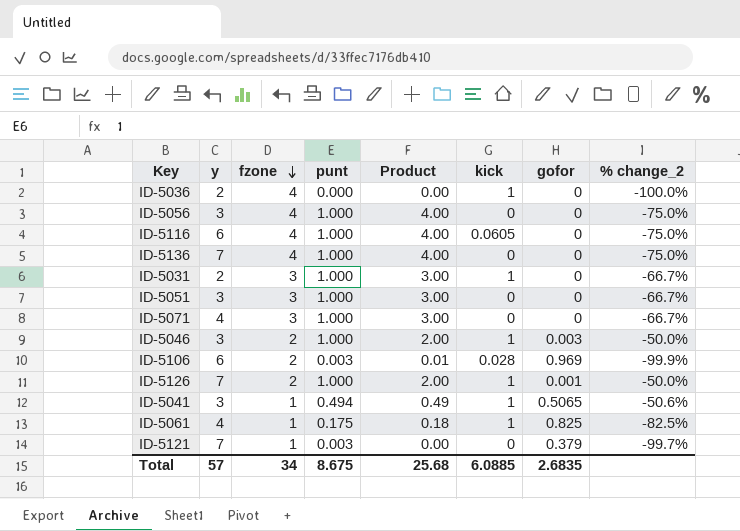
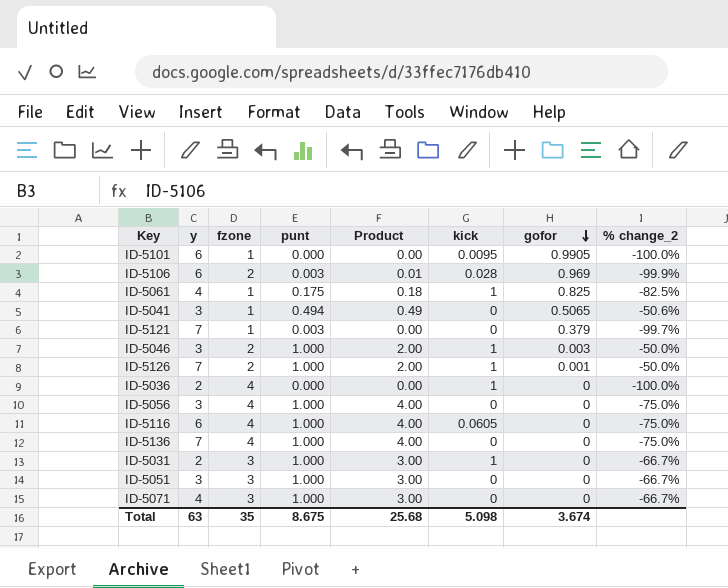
row order: fzone descending -> gofor descending
row ID-5101: none -> 6 | 1 | 0.000 | 0.00 | 0.0095 | 0.9905 | -100.0%
ID-5041 | kick: 1 -> 0
Total | y: 57 -> 63
Total | fzone: 34 -> 35
Total | kick: 6.0885 -> 5.098
Total | gofor: 2.6835 -> 3.674

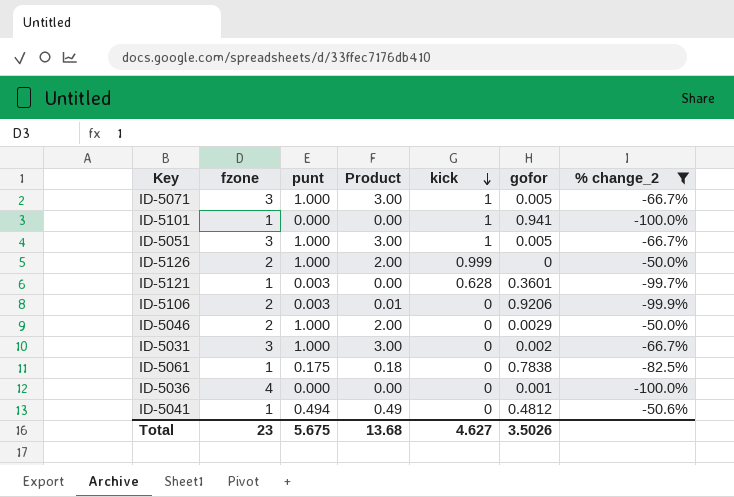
filter: none -> % change_2 != -75.0%
row order: gofor descending -> kick descending
column y | position: 2 -> none
ID-5071 | kick: 0 -> 1
ID-5071 | gofor: 0 -> 0.005
ID-5101 | kick: 0.0095 -> 1
ID-5101 | gofor: 0.9905 -> 0.941
ID-5051 | kick: 0 -> 1
ID-5051 | gofor: 0 -> 0.005
ID-5126 | kick: 1 -> 0.999
ID-5126 | gofor: 0.001 -> 0
ID-5121 | kick: 0 -> 0.628
ID-5121 | gofor: 0.379 -> 0.3601
ID-5106 | kick: 0.028 -> 0
ID-5106 | gofor: 0.969 -> 0.9206
ID-5046 | kick: 1 -> 0
ID-5046 | gofor: 0.003 -> 0.0029
ID-5031 | kick: 1 -> 0
ID-5031 | gofor: 0 -> 0.002
ID-5061 | kick: 1 -> 0
ID-5061 | gofor: 0.825 -> 0.7838
ID-5036 | kick: 1 -> 0
ID-5036 | gofor: 0 -> 0.001
ID-5041 | gofor: 0.5065 -> 0.4812
Total | fzone: 35 -> 23
Total | punt: 8.675 -> 5.675
Total | Product: 25.68 -> 13.68
Total | kick: 5.098 -> 4.627
Total | gofor: 3.674 -> 3.5026

